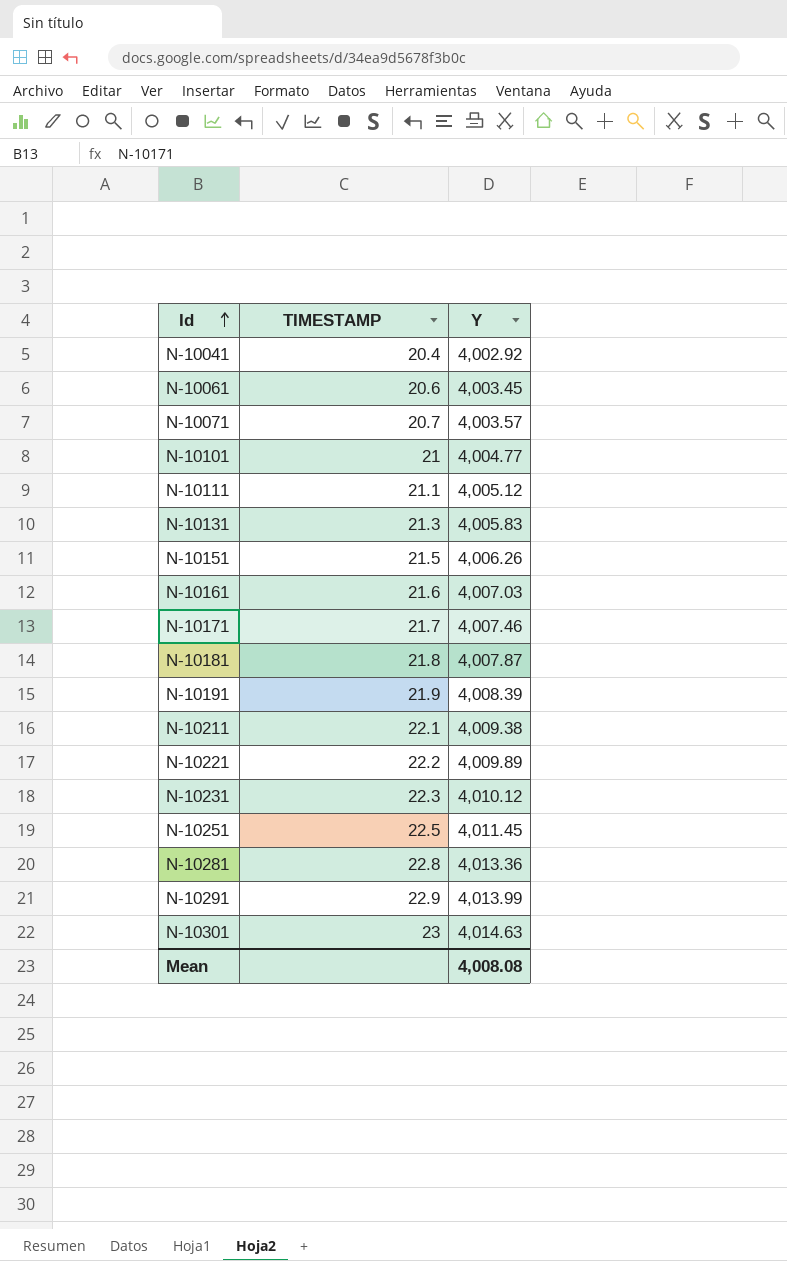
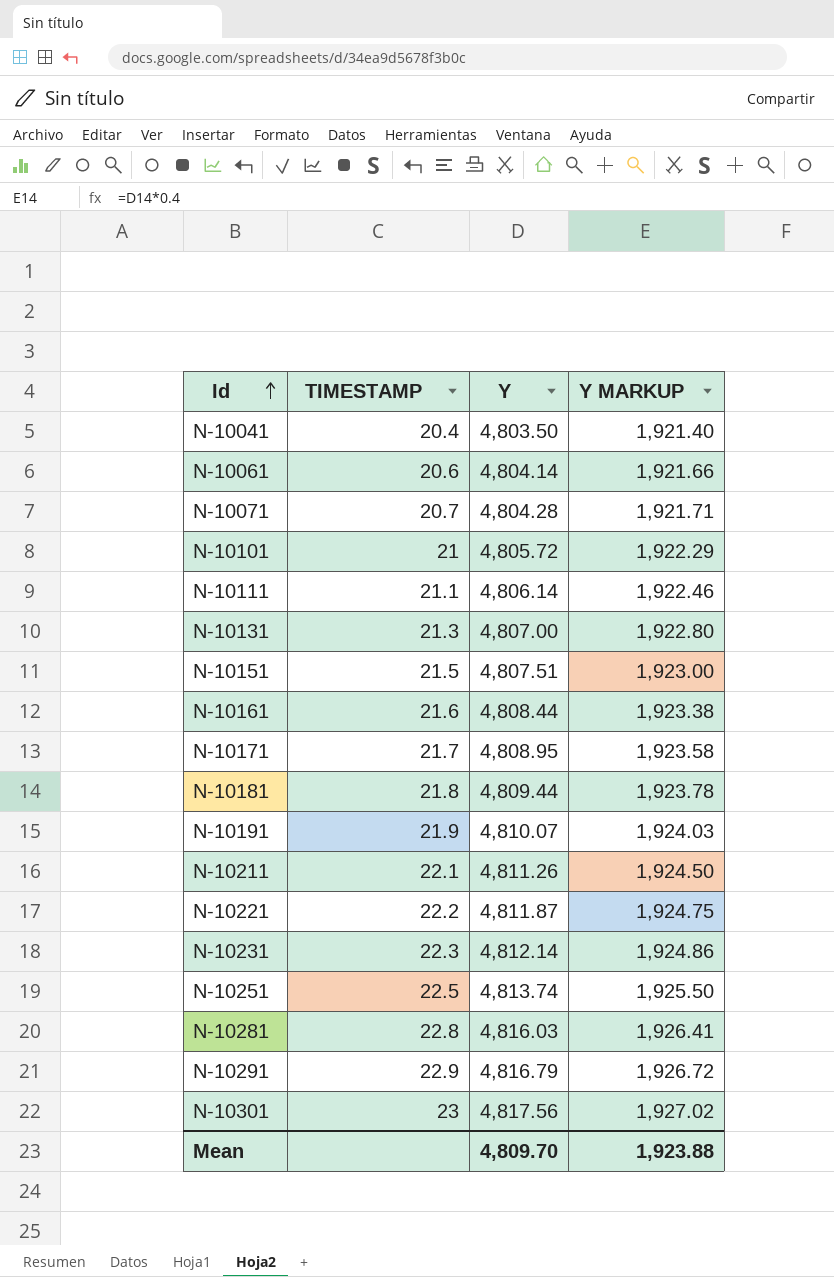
column Y MARKUP | formula: none -> [Y] * 0.4
N-10041 | Y: 4,002.92 -> 4,803.50
N-10061 | Y: 4,003.45 -> 4,804.14
N-10071 | Y: 4,003.57 -> 4,804.28
N-10101 | Y: 4,004.77 -> 4,805.72
N-10111 | Y: 4,005.12 -> 4,806.14
N-10131 | Y: 4,005.83 -> 4,807.00
N-10151 | Y: 4,006.26 -> 4,807.51
N-10161 | Y: 4,007.03 -> 4,808.44
N-10171 | Y: 4,007.46 -> 4,808.95
N-10181 | Y: 4,007.87 -> 4,809.44
N-10191 | Y: 4,008.39 -> 4,810.07
N-10211 | Y: 4,009.38 -> 4,811.26
N-10221 | Y: 4,009.89 -> 4,811.87
N-10231 | Y: 4,010.12 -> 4,812.14
N-10251 | Y: 4,011.45 -> 4,813.74
N-10281 | Y: 4,013.36 -> 4,816.03
N-10291 | Y: 4,013.99 -> 4,816.79
N-10301 | Y: 4,014.63 -> 4,817.56
Mean | Y: 4,008.08 -> 4,809.70

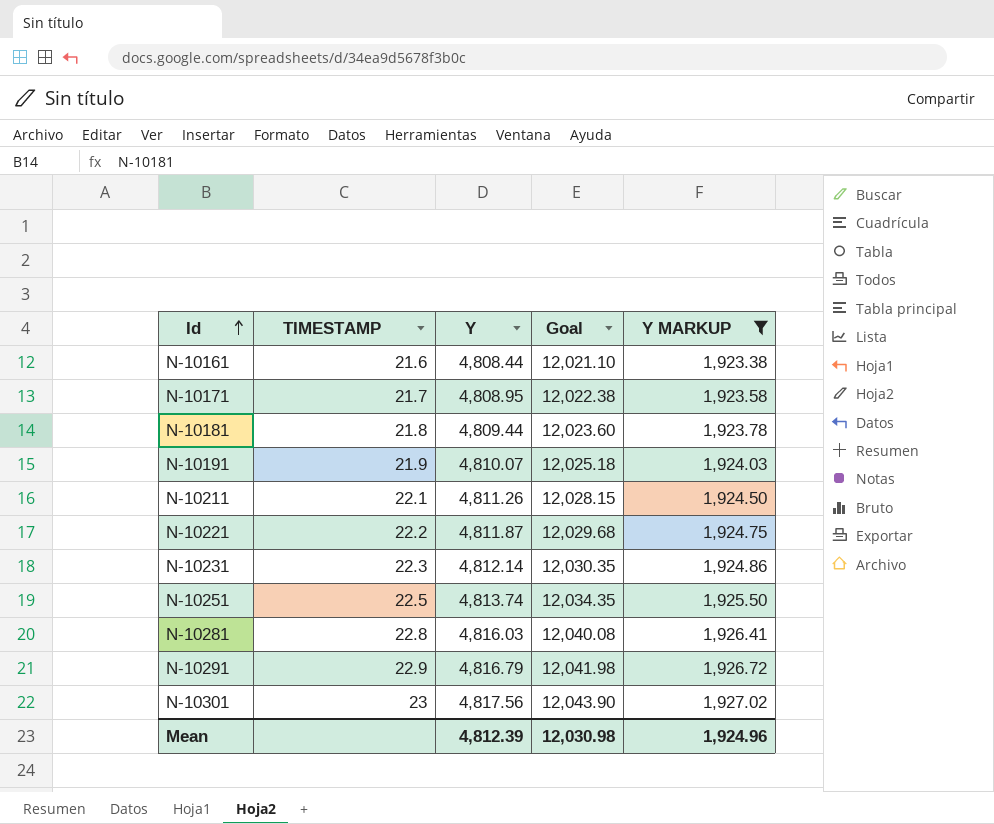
filter: none -> Y MARKUP >= 1,923.38
column Goal | formula: none -> [Y] * 2.5
Mean | Y: 4,809.70 -> 4,812.39
Mean | Y MARKUP: 1,923.88 -> 1,924.96

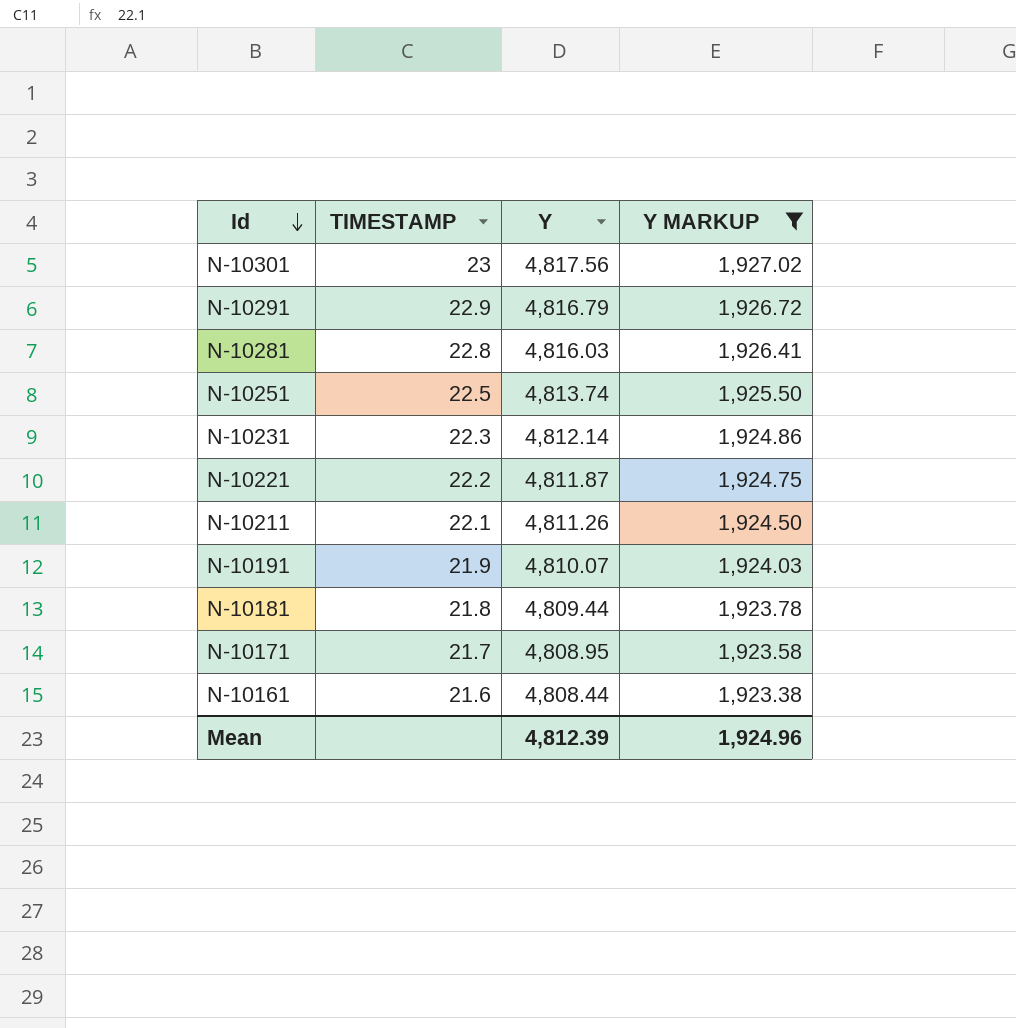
row order: Id ascending -> Id descending
column Goal | formula: [Y] * 2.5 -> none

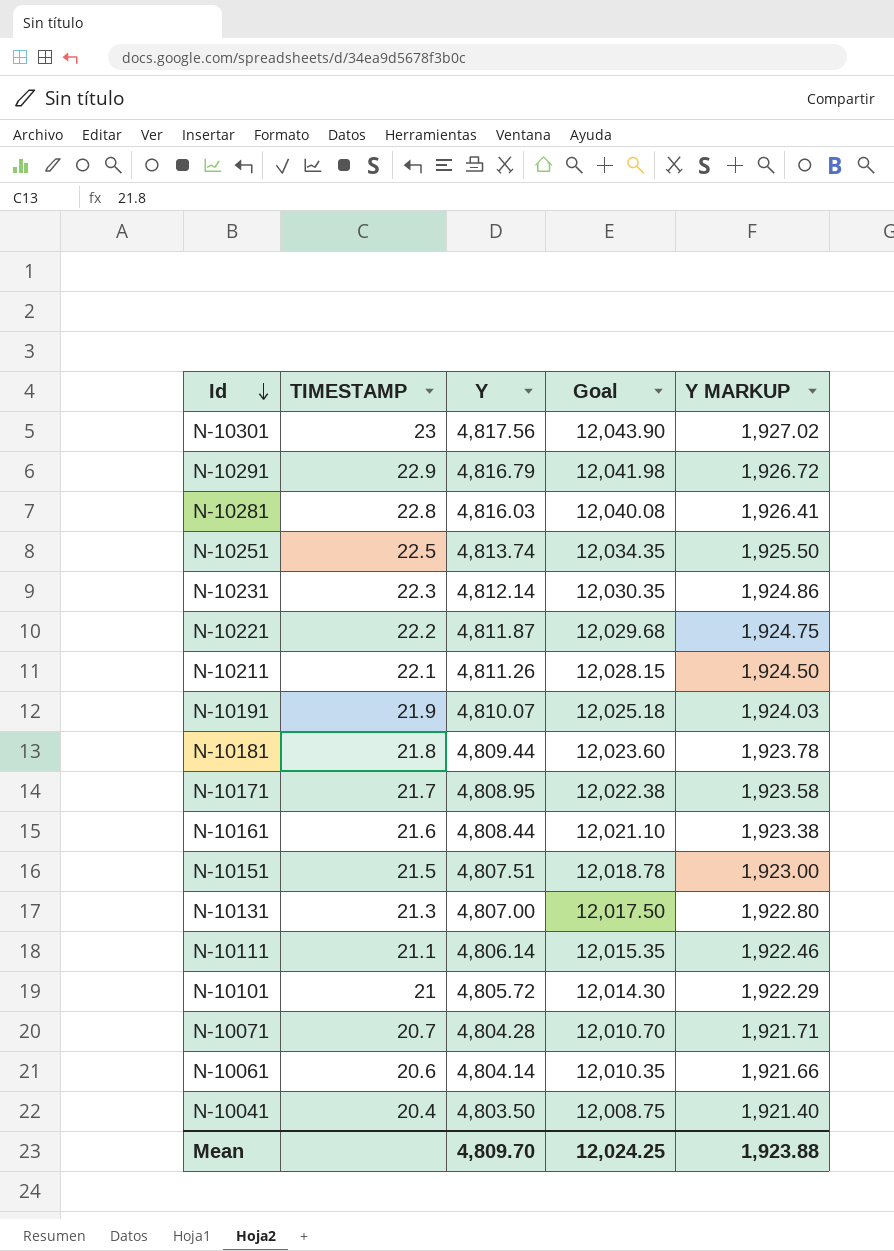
filter: Y MARKUP >= 1,923.38 -> none
column Goal | formula: none -> [Y] * 2.5
Mean | Y: 4,812.39 -> 4,809.70
Mean | Y MARKUP: 1,924.96 -> 1,923.88

